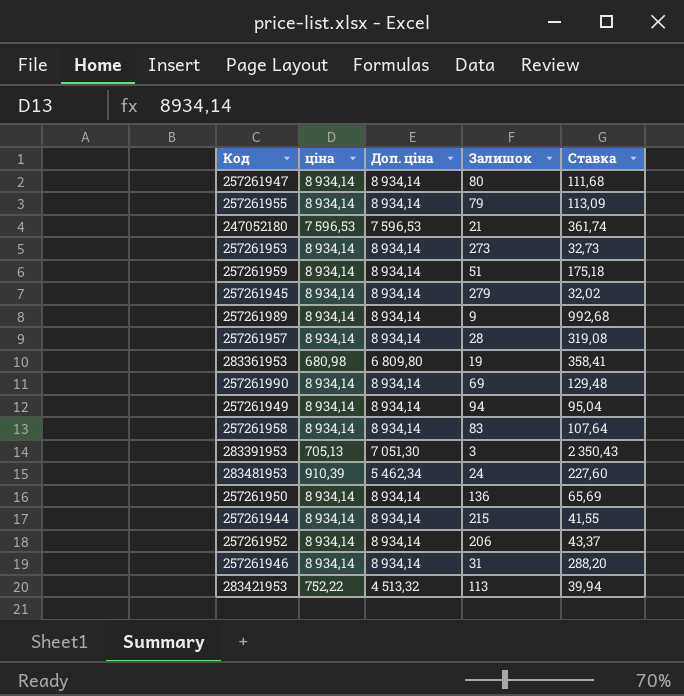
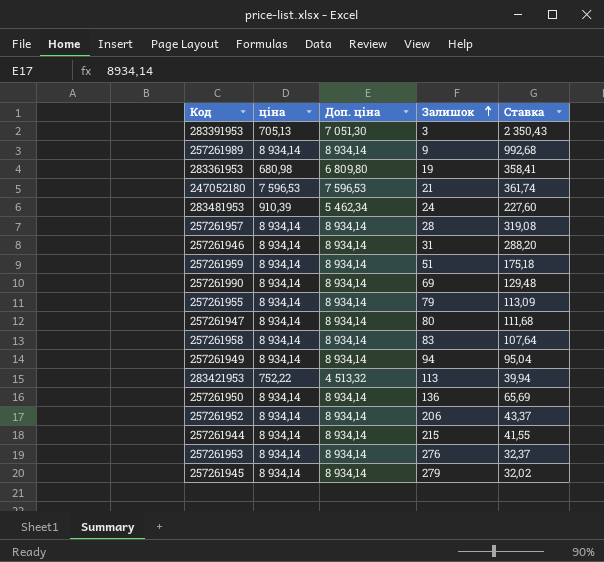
row order: none -> Залишок ascending
257261953 | Залишок: 273 -> 276
257261953 | Ставка: 32,73 -> 32,37

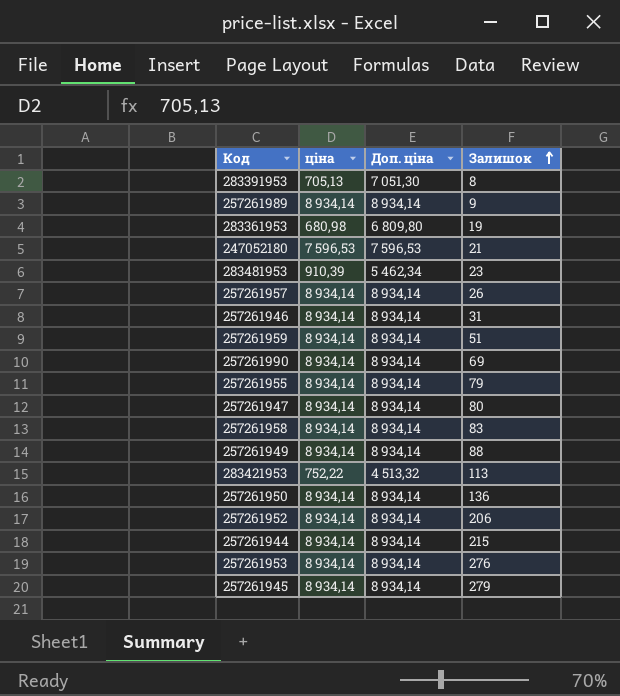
column Ставка | formula: [Доп. ціна] / [Залишок] -> none
283391953 | Залишок: 3 -> 8
283481953 | Залишок: 24 -> 23
257261957 | Залишок: 28 -> 26
257261949 | Залишок: 94 -> 88

